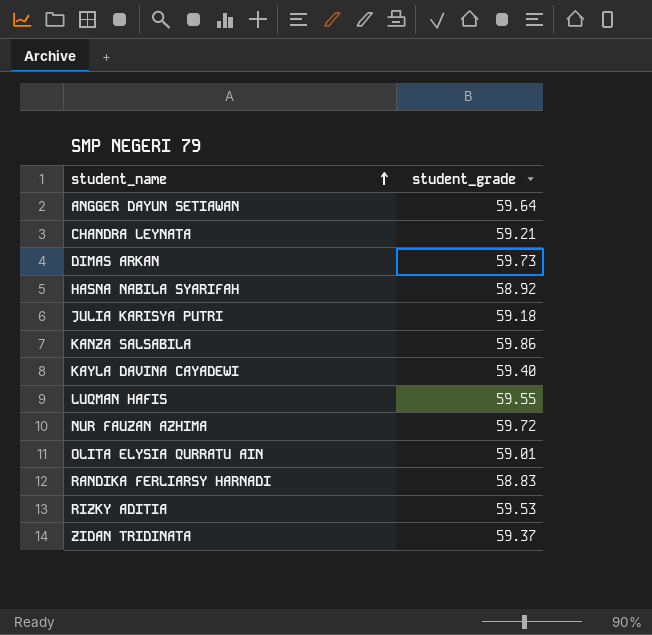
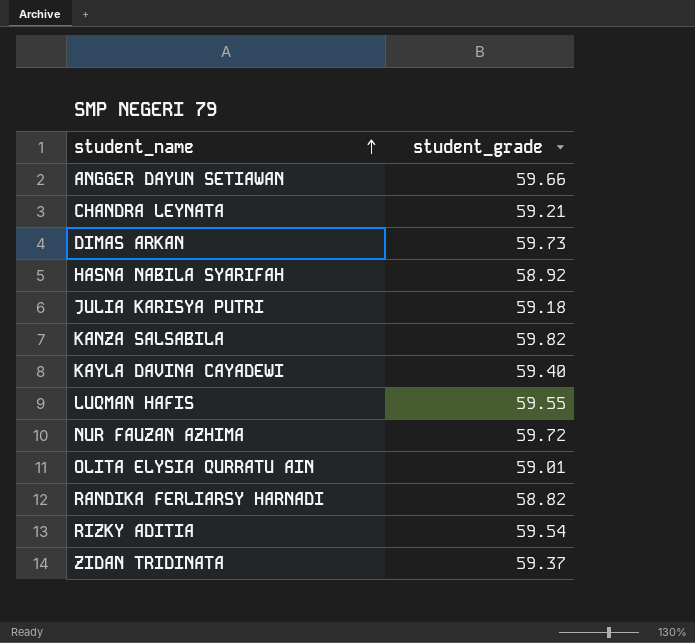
ANGGER DAYUN SETIAWAN | student_grade: 59.64 -> 59.66
KANZA SALSABILA | student_grade: 59.86 -> 59.82
RANDIKA FERLIARSY HARNADI | student_grade: 58.83 -> 58.82
RIZKY ADITIA | student_grade: 59.53 -> 59.54

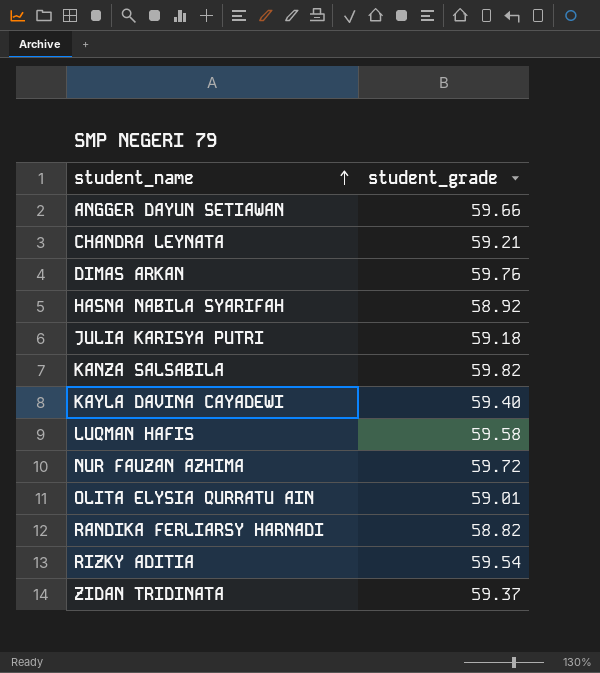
DIMAS ARKAN | student_grade: 59.73 -> 59.76
LUQMAN HAFIS | student_grade: 59.55 -> 59.58

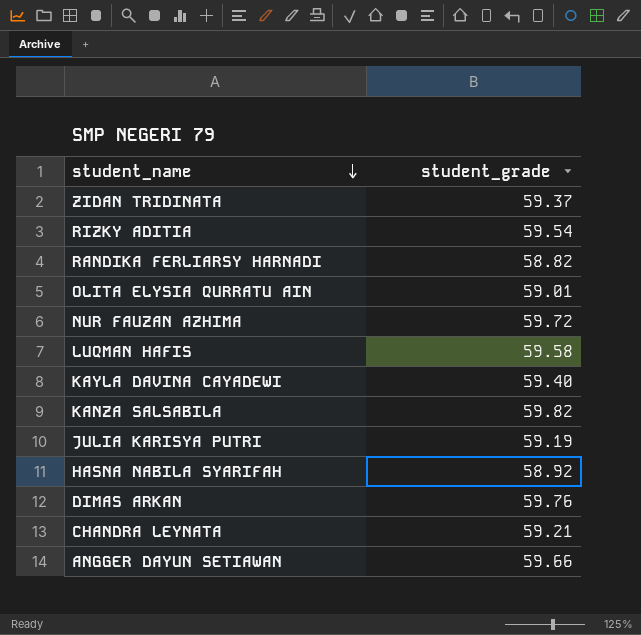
row order: student_name ascending -> student_name descending
JULIA KARISYA PUTRI | student_grade: 59.18 -> 59.19

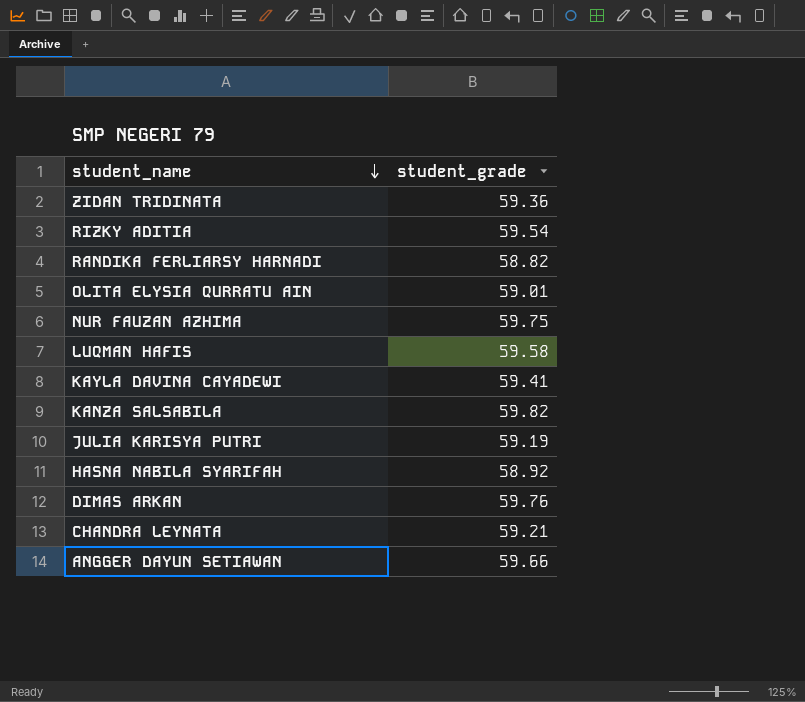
ZIDAN TRIDINATA | student_grade: 59.37 -> 59.36
NUR FAUZAN AZHIMA | student_grade: 59.72 -> 59.75
KAYLA DAVINA CAYADEWI | student_grade: 59.40 -> 59.41

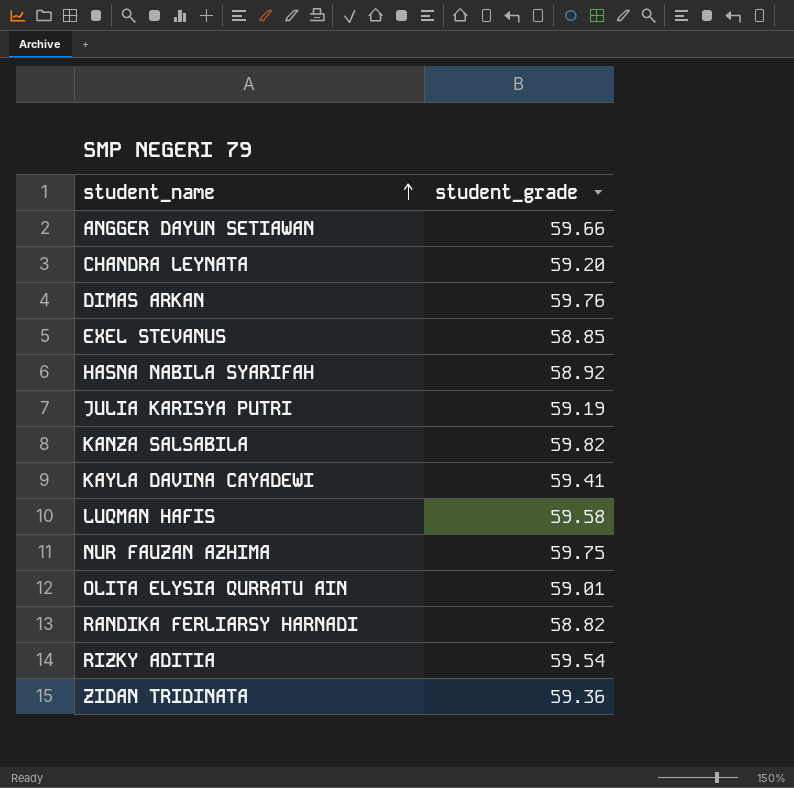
row order: student_name descending -> student_name ascending
CHANDRA LEYNATA | student_grade: 59.21 -> 59.20
row EXEL STEVANUS: none -> 58.85

